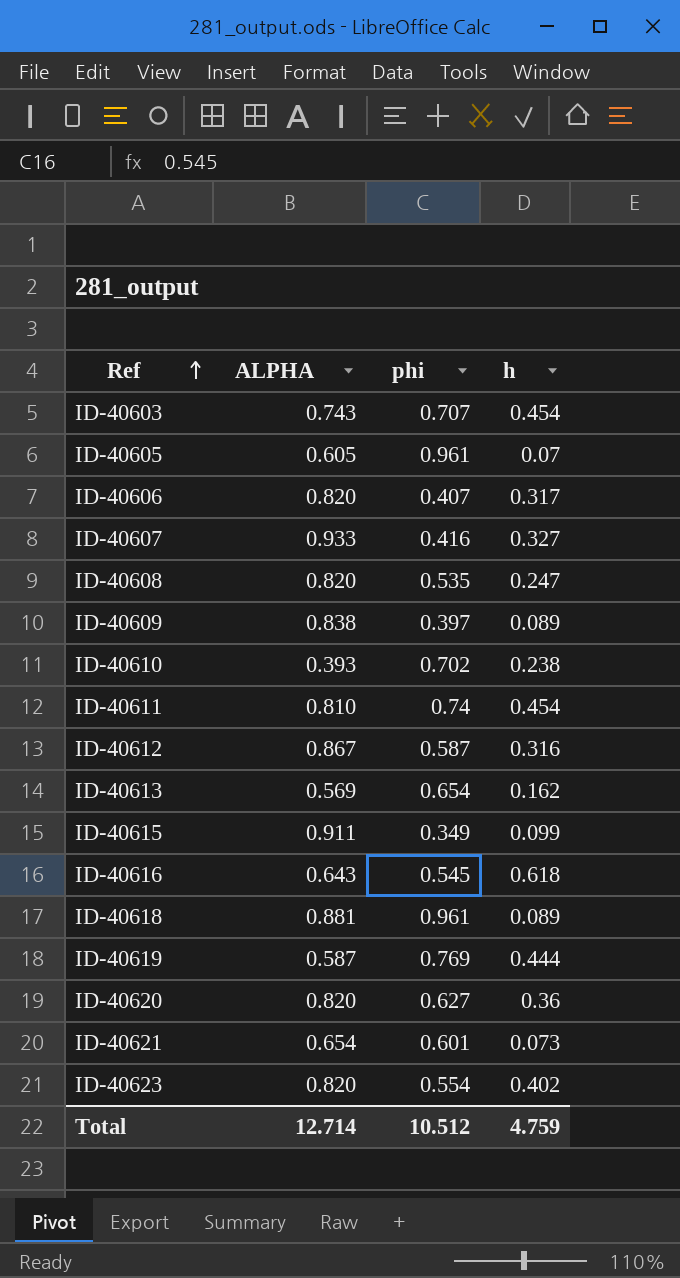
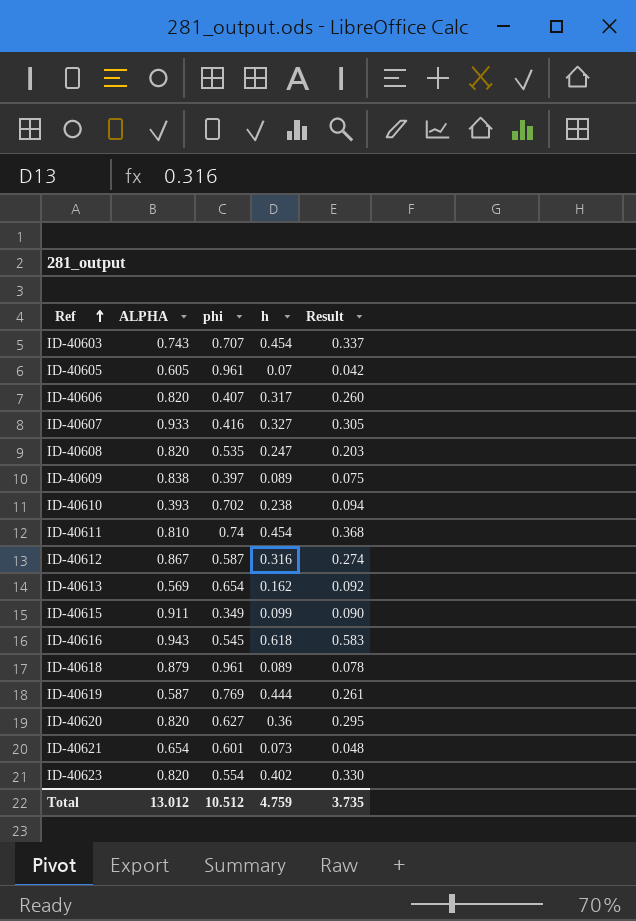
column Result | formula: none -> [ALPHA] * [h]
ID-40616 | ALPHA: 0.643 -> 0.943
ID-40618 | ALPHA: 0.881 -> 0.879
Total | ALPHA: 12.714 -> 13.012

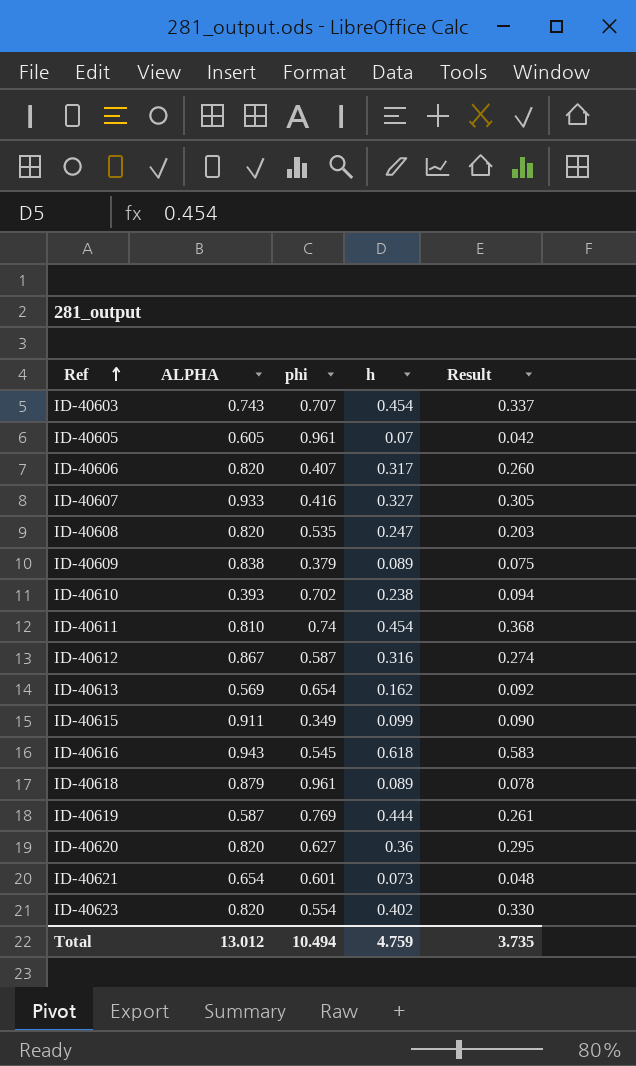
ID-40609 | phi: 0.397 -> 0.379
Total | phi: 10.512 -> 10.494

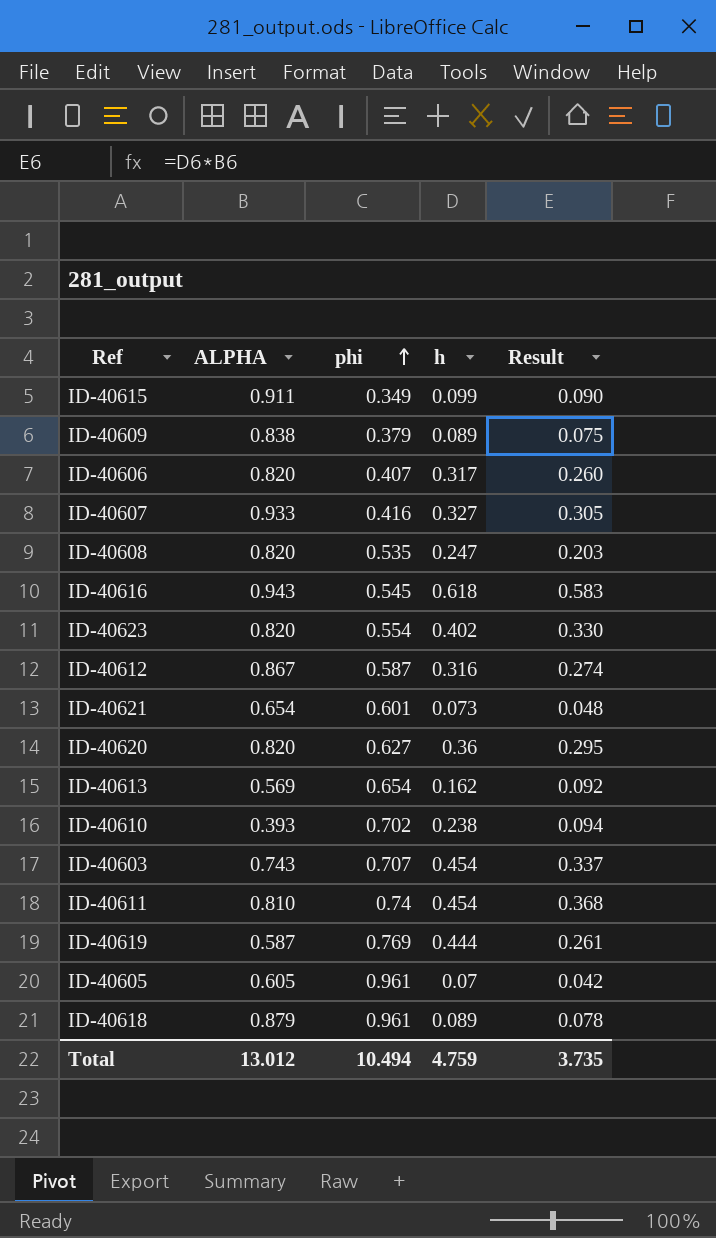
row order: Ref ascending -> phi ascending

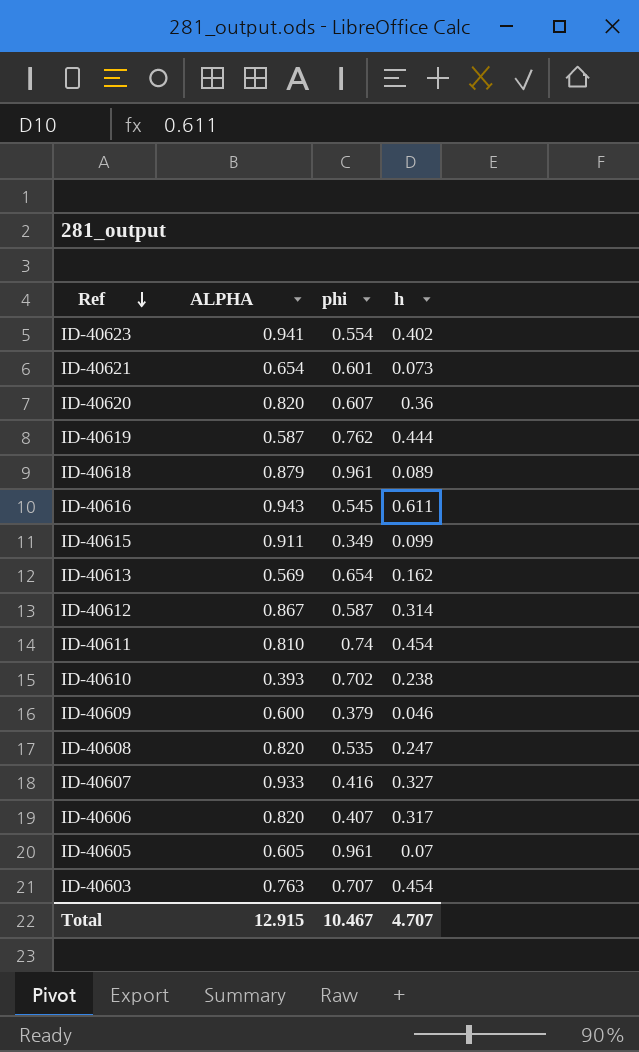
row order: phi ascending -> Ref descending
column Result | formula: [ALPHA] * [h] -> none
ID-40623 | ALPHA: 0.820 -> 0.941
ID-40620 | phi: 0.627 -> 0.607
ID-40619 | phi: 0.769 -> 0.762
ID-40616 | h: 0.618 -> 0.611
ID-40612 | h: 0.316 -> 0.314
ID-40609 | ALPHA: 0.838 -> 0.600
ID-40609 | h: 0.089 -> 0.046
ID-40603 | ALPHA: 0.743 -> 0.763
Total | ALPHA: 13.012 -> 12.915
Total | phi: 10.494 -> 10.467
Total | h: 4.759 -> 4.707

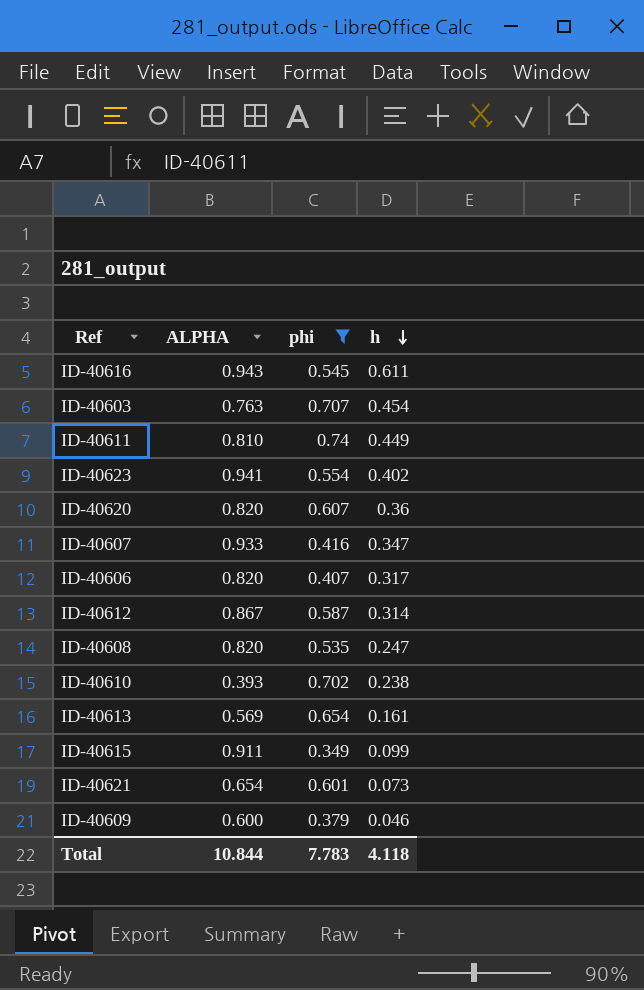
filter: none -> phi <= 0.74
row order: Ref descending -> h descending
ID-40611 | h: 0.454 -> 0.449
ID-40607 | h: 0.327 -> 0.347
ID-40613 | h: 0.162 -> 0.161
Total | ALPHA: 12.915 -> 10.844
Total | phi: 10.467 -> 7.783
Total | h: 4.707 -> 4.118

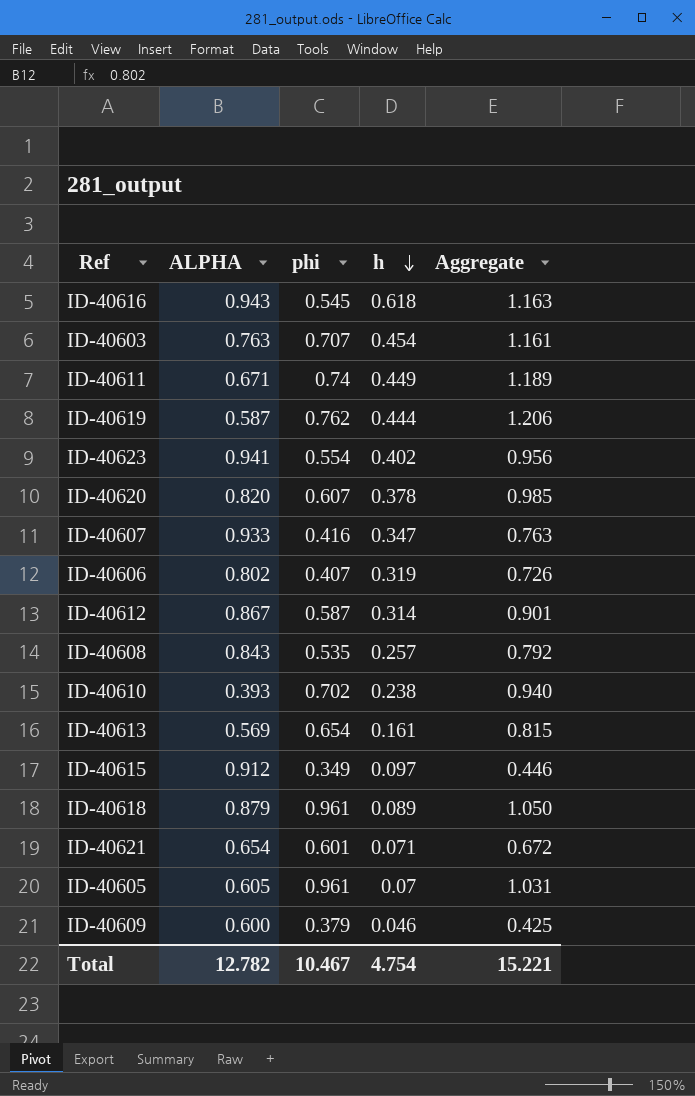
filter: phi <= 0.74 -> none
column Aggregate | formula: none -> [phi] + [h]
ID-40616 | h: 0.611 -> 0.618
ID-40611 | ALPHA: 0.810 -> 0.671
ID-40620 | h: 0.36 -> 0.378
ID-40606 | ALPHA: 0.820 -> 0.802
ID-40606 | h: 0.317 -> 0.319
ID-40608 | ALPHA: 0.820 -> 0.843
ID-40608 | h: 0.247 -> 0.257
ID-40615 | ALPHA: 0.911 -> 0.912
ID-40615 | h: 0.099 -> 0.097
ID-40621 | h: 0.073 -> 0.071
Total | ALPHA: 10.844 -> 12.782
Total | phi: 7.783 -> 10.467
Total | h: 4.118 -> 4.754

